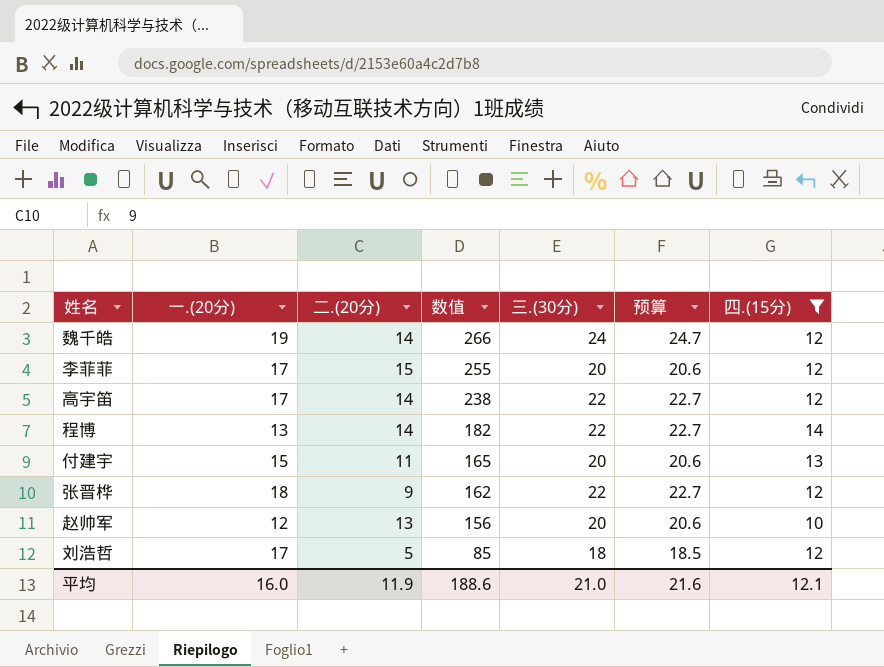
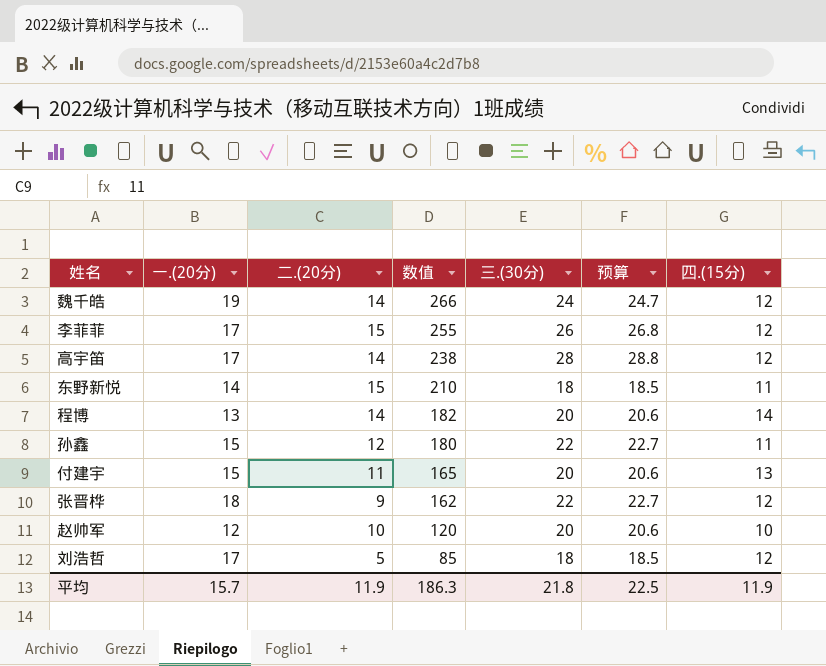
filter: 四.(15分) != 11 -> none
李菲菲 | 三.(30分): 20 -> 26
李菲菲 | 预算: 20.6 -> 26.8
高宇笛 | 三.(30分): 22 -> 28
高宇笛 | 预算: 22.7 -> 28.8
程博 | 三.(30分): 22 -> 20
程博 | 预算: 22.7 -> 20.6
赵帅军 | 二.(20分): 13 -> 10
赵帅军 | 数值: 156 -> 120
平均 | 一.(20分): 16.0 -> 15.7
平均 | 数值: 188.6 -> 186.3
平均 | 三.(30分): 21.0 -> 21.8
平均 | 预算: 21.6 -> 22.5
平均 | 四.(15分): 12.1 -> 11.9

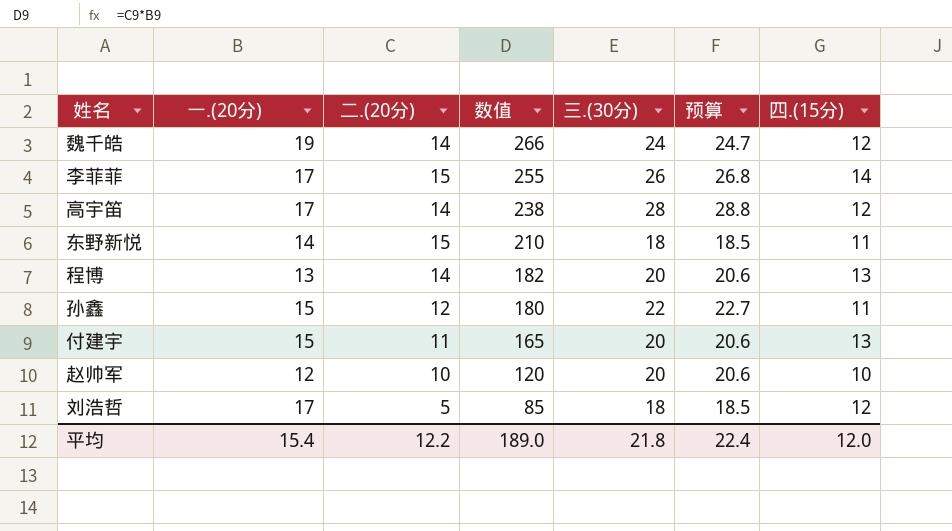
row 张晋桦: 18 | 9 | 162 | 22 | 22.7 | 12 -> none
李菲菲 | 四.(15分): 12 -> 14
程博 | 四.(15分): 14 -> 13
平均 | 一.(20分): 15.7 -> 15.4
平均 | 二.(20分): 11.9 -> 12.2
平均 | 数值: 186.3 -> 189.0
平均 | 预算: 22.5 -> 22.4
平均 | 四.(15分): 11.9 -> 12.0

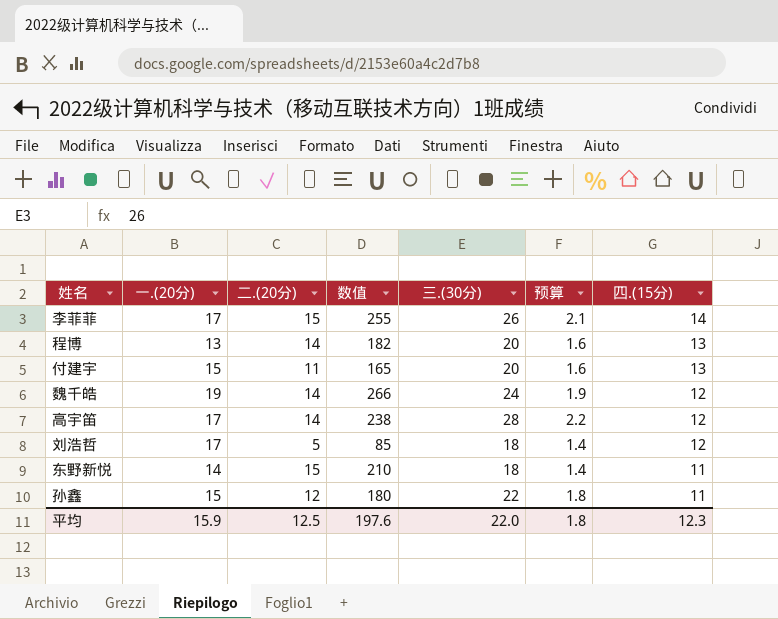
row order: 数值 descending -> 四.(15分) descending
column 预算 | formula: [三.(30分)] * 1.03 -> [三.(30分)] * 0.08
row 赵帅军: 12 | 10 | 120 | 20 | 20.6 | 10 -> none
平均 | 一.(20分): 15.4 -> 15.9
平均 | 二.(20分): 12.2 -> 12.5
平均 | 数值: 189.0 -> 197.6
平均 | 三.(30分): 21.8 -> 22.0
平均 | 预算: 22.4 -> 1.8
平均 | 四.(15分): 12.0 -> 12.3

